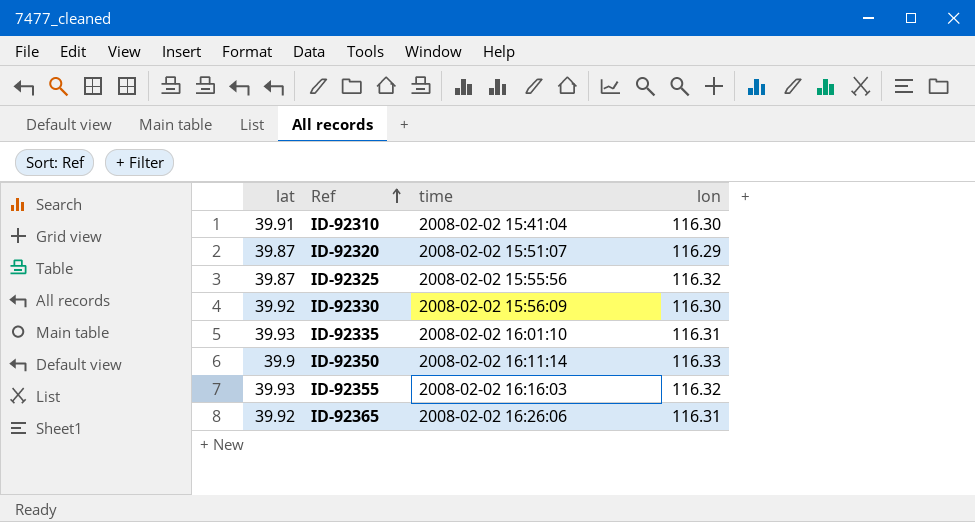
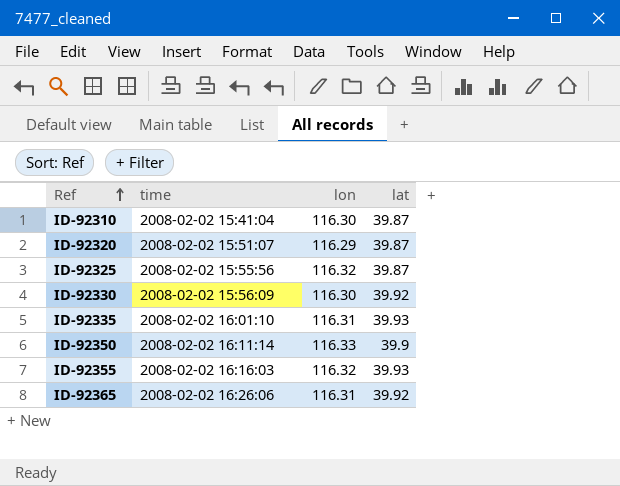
column lat | position: 1 -> 4
ID-92310 | lat: 39.91 -> 39.87

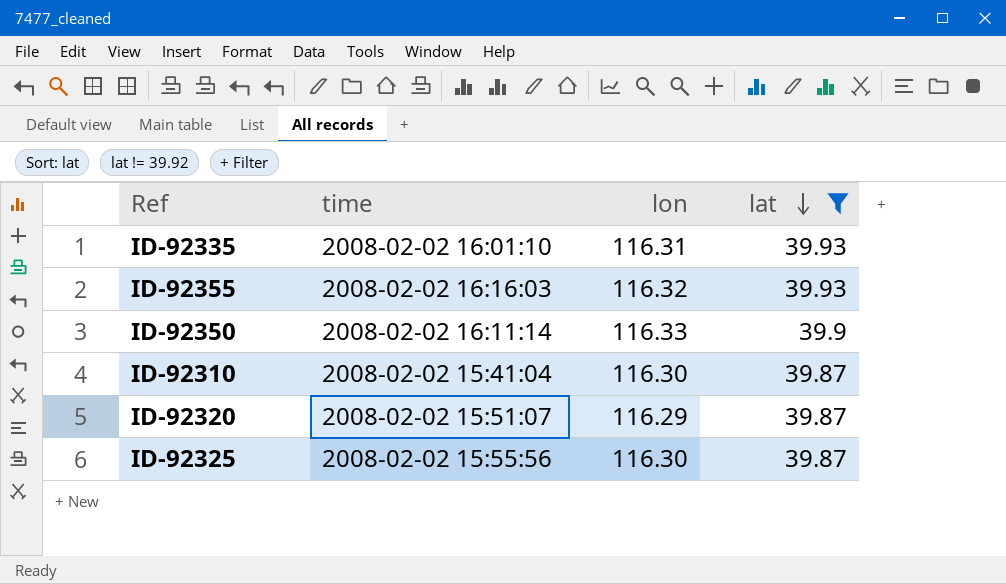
filter: none -> lat != 39.92
row order: Ref ascending -> lat descending
ID-92325 | lon: 116.32 -> 116.30

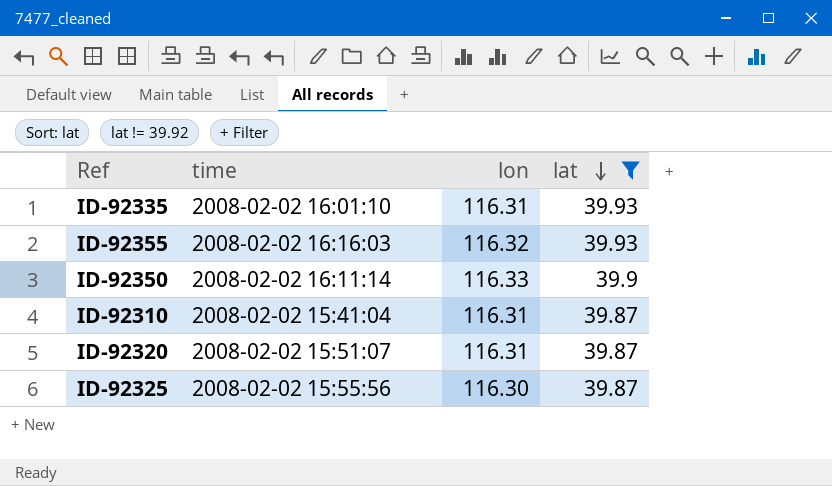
ID-92310 | lon: 116.30 -> 116.31
ID-92320 | lon: 116.29 -> 116.31

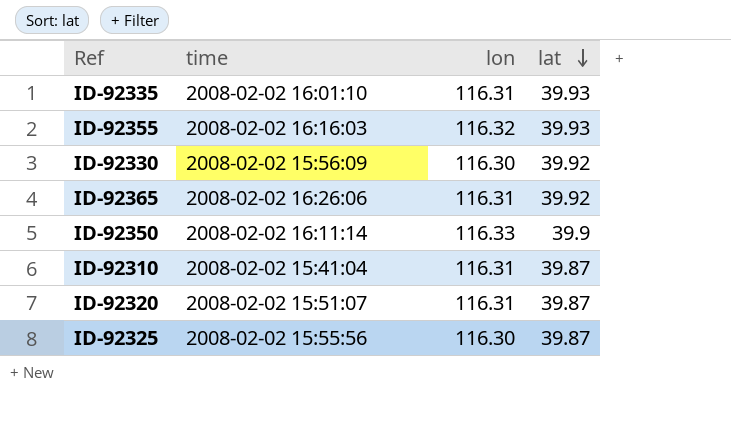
filter: lat != 39.92 -> none

